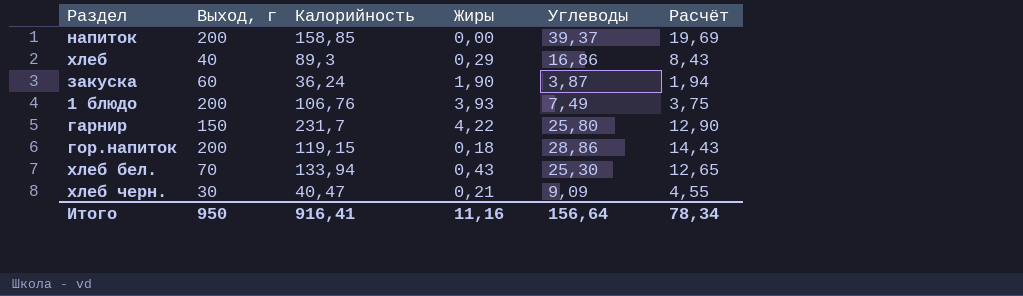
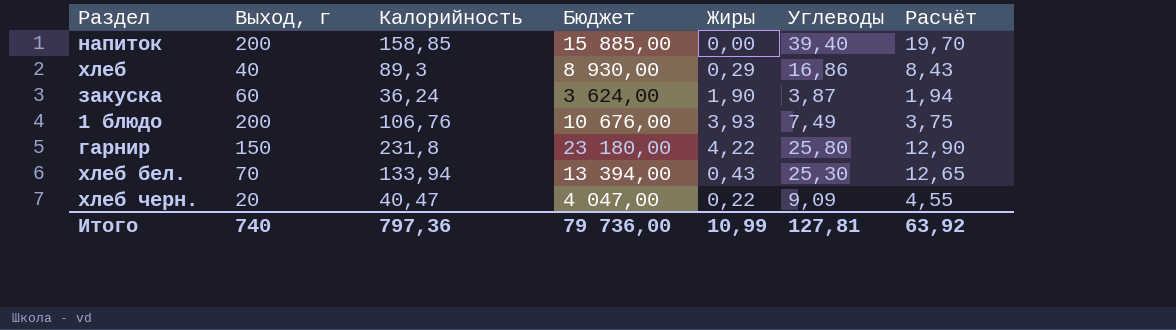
column Бюджет | formula: none -> [Калорийность] * 100
row гор.напиток: 200 | 119,15 | 0,18 | 28,86 | 14,43 -> none
напиток | Углеводы: 39,37 -> 39,40
напиток | Расчёт: 19,69 -> 19,70
гарнир | Калорийность: 231,7 -> 231,8
хлеб черн. | Выход, г: 30 -> 20
хлеб черн. | Жиры: 0,21 -> 0,22
Итого | Выход, г: 950 -> 740
Итого | Калорийность: 916,41 -> 797,36
Итого | Жиры: 11,16 -> 10,99
Итого | Углеводы: 156,64 -> 127,81
Итого | Расчёт: 78,34 -> 63,92

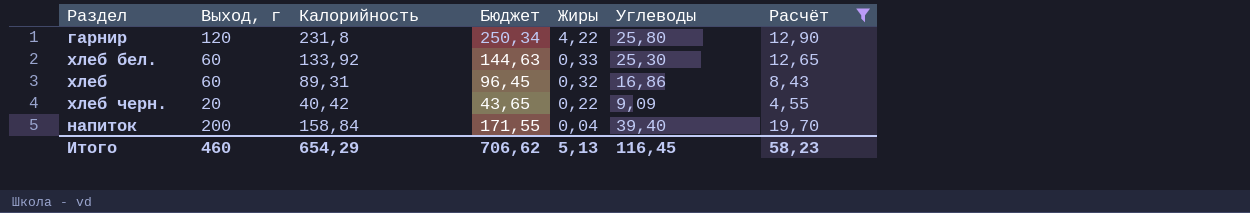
filter: none -> Расчёт >= 4,55
row order: none -> Жиры descending
column Бюджет | formula: [Калорийность] * 100 -> [Калорийность] * 1,08
гарнир | Выход, г: 150 -> 120
хлеб бел. | Выход, г: 70 -> 60
хлеб бел. | Калорийность: 133,94 -> 133,92
хлеб бел. | Жиры: 0,43 -> 0,33
хлеб | Выход, г: 40 -> 60
хлеб | Калорийность: 89,3 -> 89,31
хлеб | Жиры: 0,29 -> 0,32
хлеб черн. | Калорийность: 40,47 -> 40,42
напиток | Калорийность: 158,85 -> 158,84
напиток | Жиры: 0,00 -> 0,04
Итого | Выход, г: 740 -> 460
Итого | Калорийность: 797,36 -> 654,29
Итого | Бюджет: 79 736,00 -> 706,62
Итого | Жиры: 10,99 -> 5,13
Итого | Углеводы: 127,81 -> 116,45
Итого | Расчёт: 63,92 -> 58,23

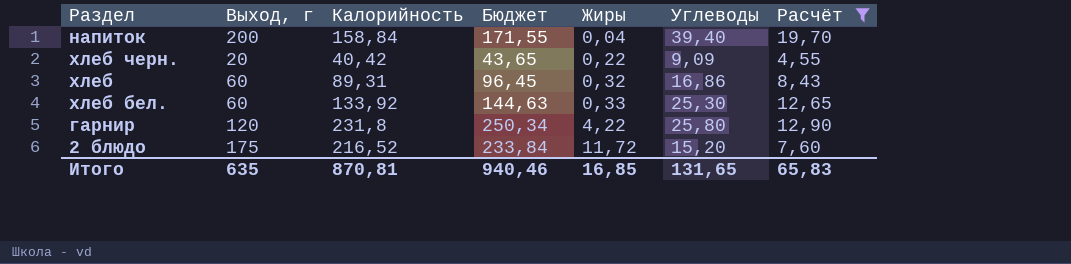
row order: Жиры descending -> Жиры ascending
row 2 блюдо: none -> 175 | 216,52 | 233,84 | 11,72 | 15,20 | 7,60
Итого | Выход, г: 460 -> 635
Итого | Калорийность: 654,29 -> 870,81
Итого | Бюджет: 706,62 -> 940,46
Итого | Жиры: 5,13 -> 16,85
Итого | Углеводы: 116,45 -> 131,65
Итого | Расчёт: 58,23 -> 65,83

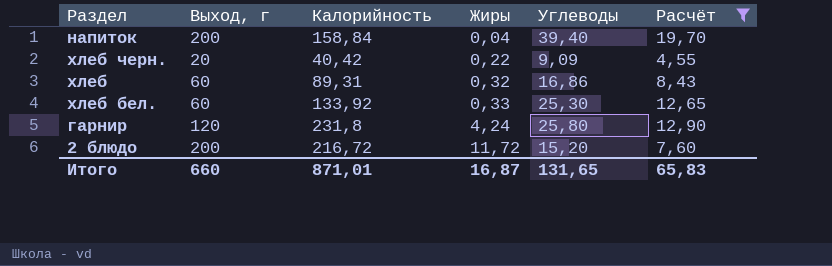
column Бюджет | formula: [Калорийность] * 1,08 -> none
гарнир | Жиры: 4,22 -> 4,24
2 блюдо | Выход, г: 175 -> 200
2 блюдо | Калорийность: 216,52 -> 216,72
Итого | Выход, г: 635 -> 660
Итого | Калорийность: 870,81 -> 871,01
Итого | Жиры: 16,85 -> 16,87

